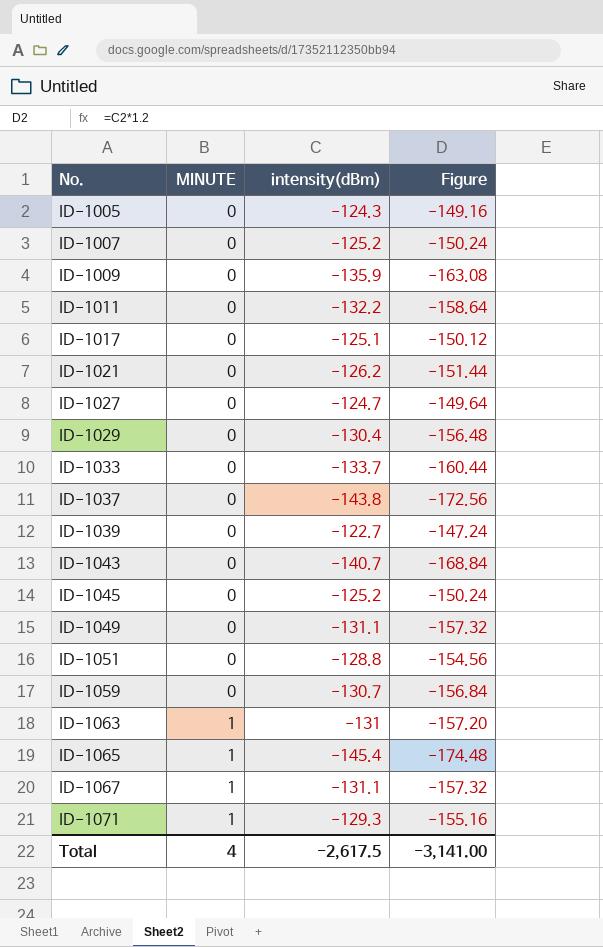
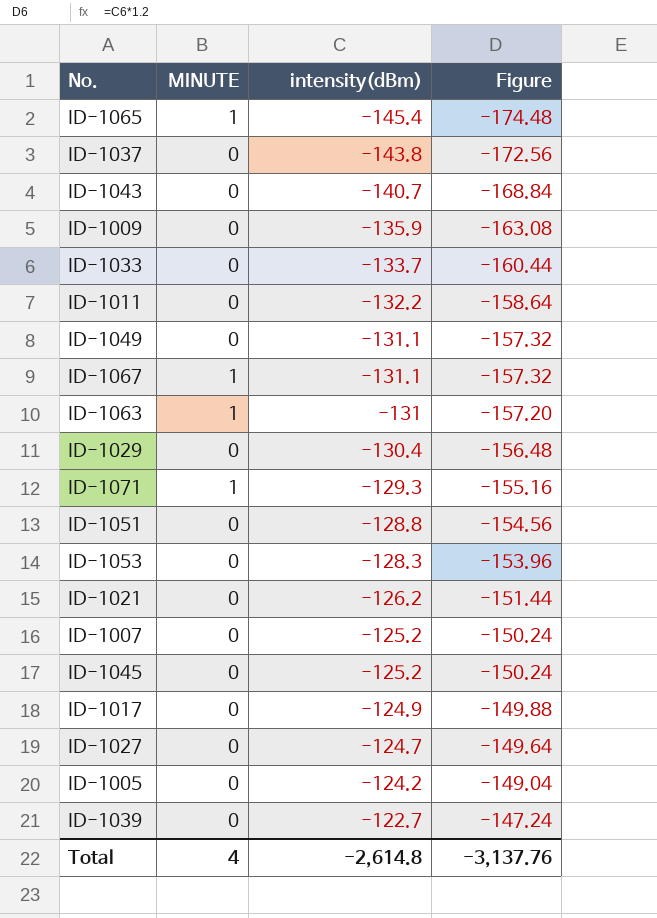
row order: No. ascending -> intensity(dBm) ascending
row ID-1059: 0 | -130.7 | -156.84 -> none
row ID-1053: none -> 0 | -128.3 | -153.96
ID-1017 | intensity(dBm): -125.1 -> -124.9
ID-1017 | Figure: -150.12 -> -149.88
ID-1005 | intensity(dBm): -124.3 -> -124.2
ID-1005 | Figure: -149.16 -> -149.04
Total | intensity(dBm): -2,617.5 -> -2,614.8
Total | Figure: -3,141.00 -> -3,137.76

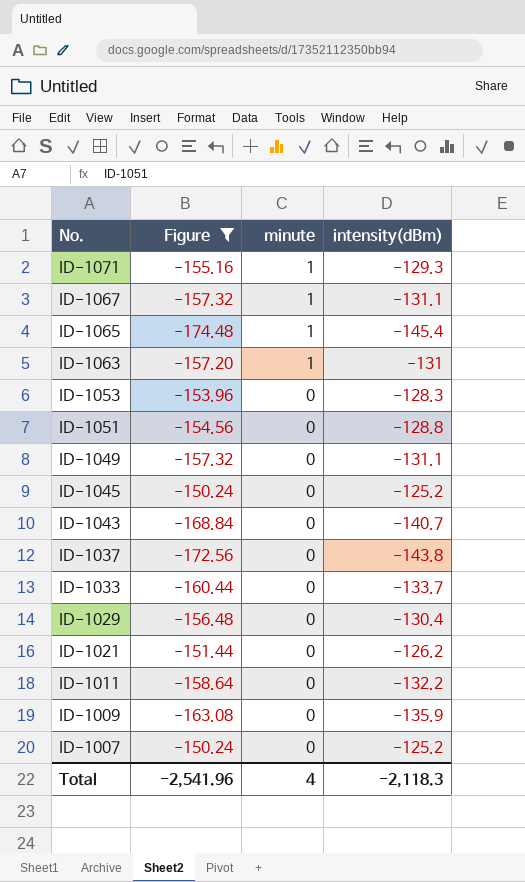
filter: none -> Figure <= -150.24
row order: intensity(dBm) ascending -> No. descending
column Figure | position: 4 -> 2
column name: MINUTE -> minute
Total | Figure: -3,137.76 -> -2,541.96
Total | intensity(dBm): -2,614.8 -> -2,118.3

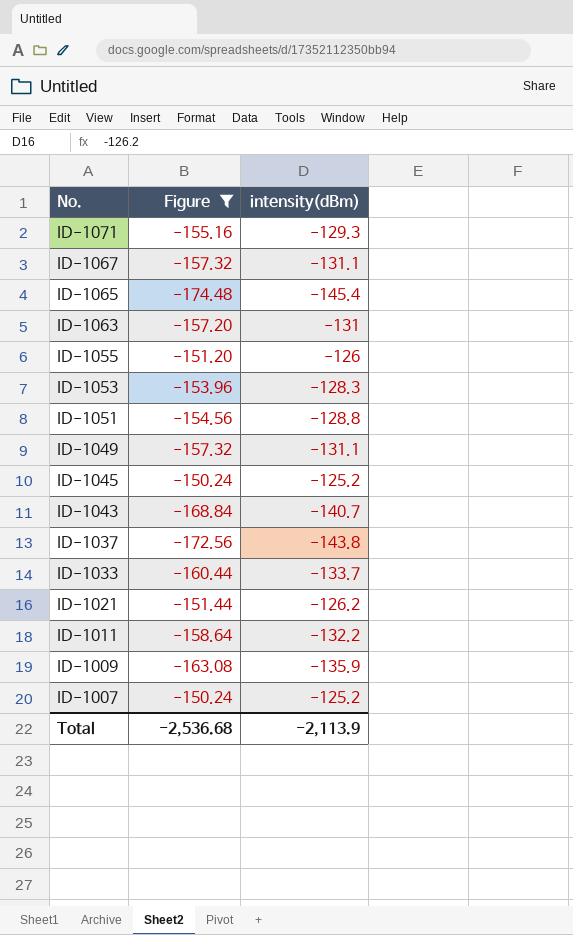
column minute | position: 3 -> none
row ID-1029: -156.48 | 0 | -130.4 -> none
row ID-1055: none -> -151.20 | -126
Total | Figure: -2,541.96 -> -2,536.68
Total | intensity(dBm): -2,118.3 -> -2,113.9

